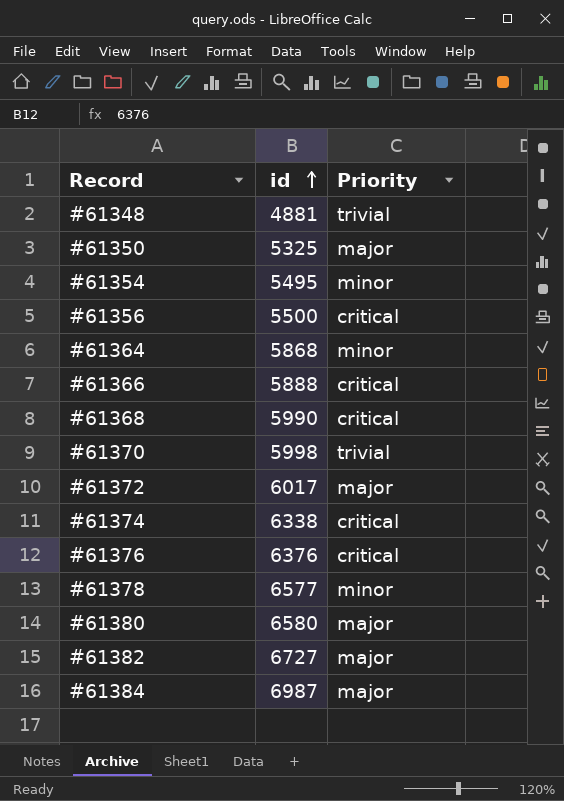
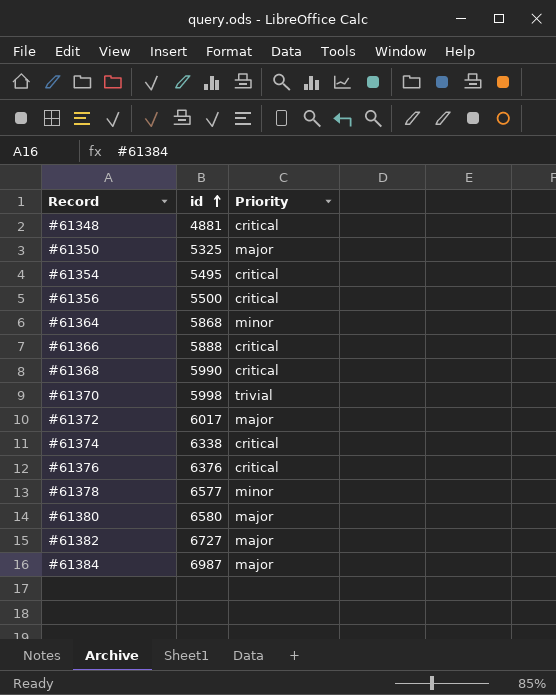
#61348 | Priority: trivial -> critical
#61354 | Priority: minor -> critical

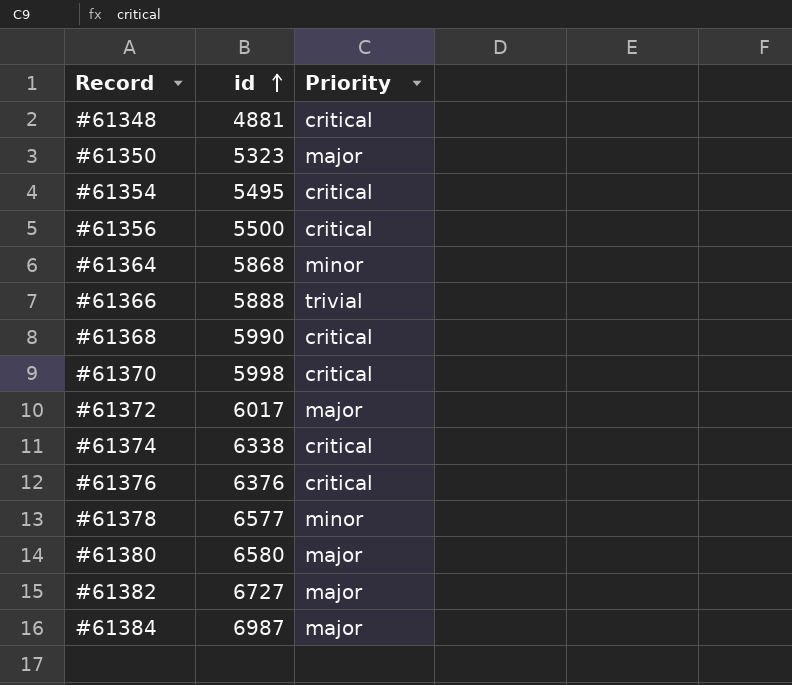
#61350 | id: 5325 -> 5323
#61366 | Priority: critical -> trivial
#61370 | Priority: trivial -> critical

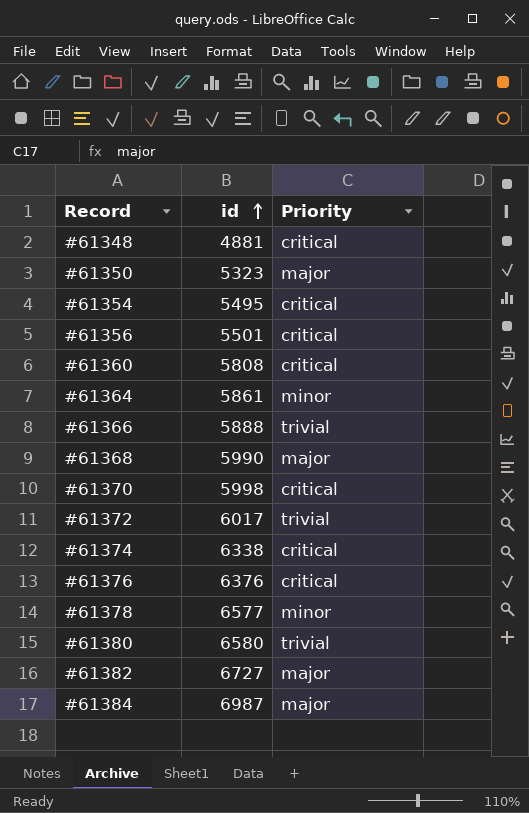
#61356 | id: 5500 -> 5501
row #61360: none -> 5808 | critical
#61364 | id: 5868 -> 5861
#61368 | Priority: critical -> major
#61372 | Priority: major -> trivial
#61380 | Priority: major -> trivial

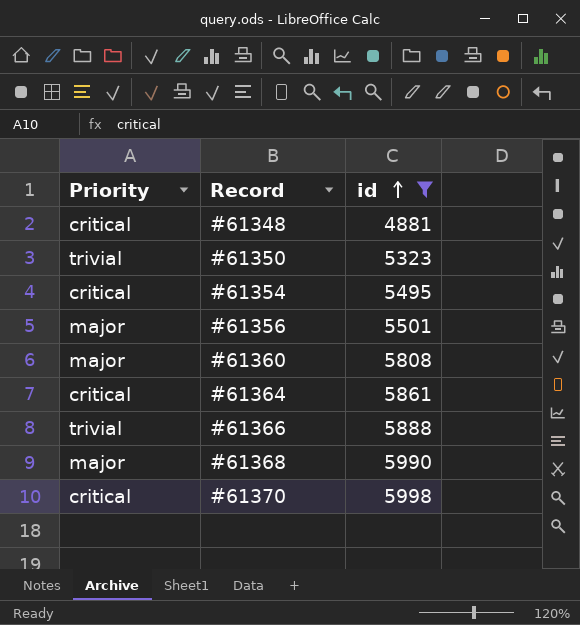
filter: none -> id <= 5998
column Priority | position: 3 -> 1
#61350 | Priority: major -> trivial
#61356 | Priority: critical -> major
#61360 | Priority: critical -> major
#61364 | Priority: minor -> critical

